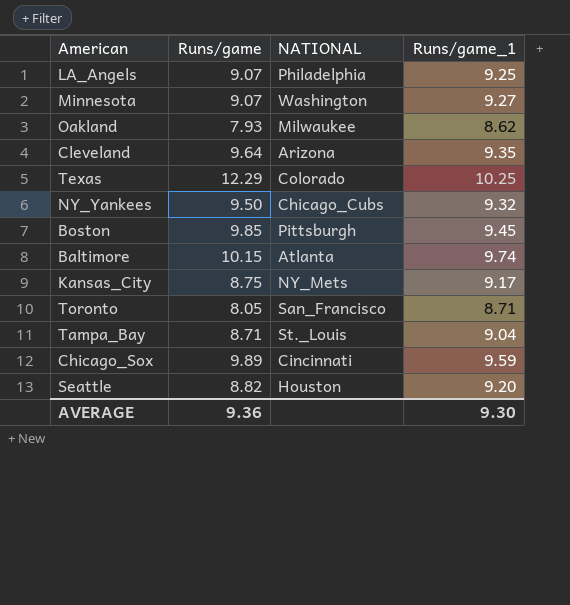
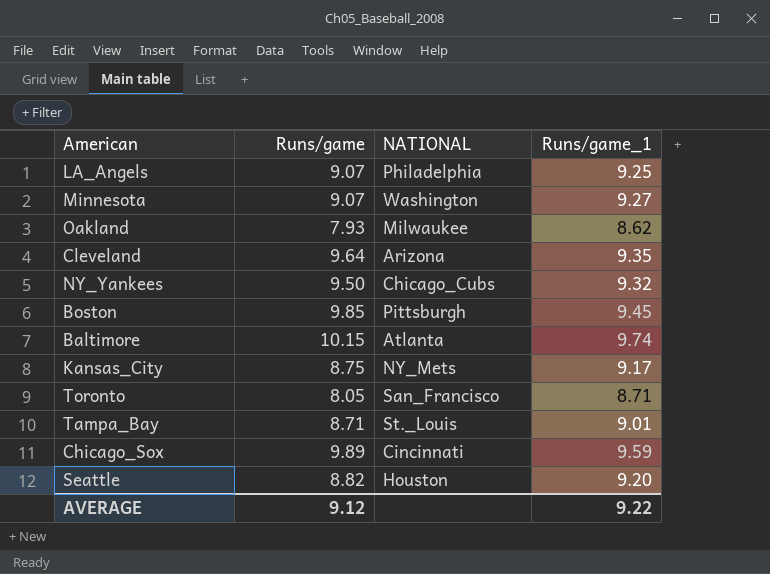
row Texas: 12.29 | Colorado | 10.25 -> none
Tampa_Bay | Runs/game_1: 9.04 -> 9.01
AVERAGE | Runs/game: 9.36 -> 9.12
AVERAGE | Runs/game_1: 9.30 -> 9.22

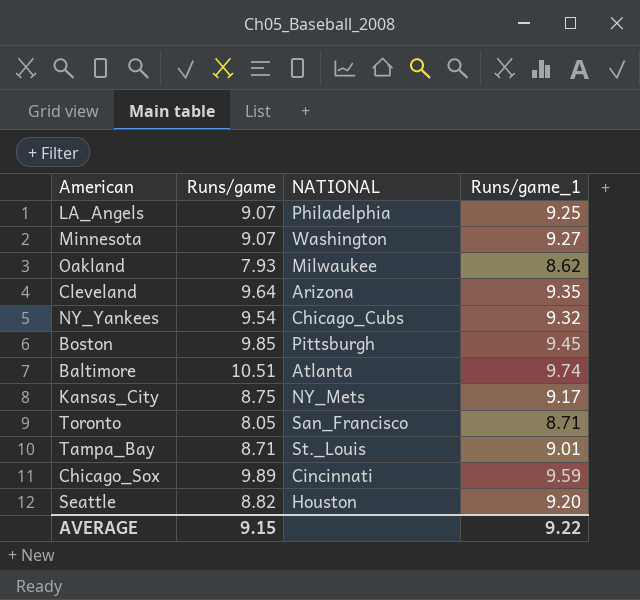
NY_Yankees | Runs/game: 9.50 -> 9.54
Baltimore | Runs/game: 10.15 -> 10.51
AVERAGE | Runs/game: 9.12 -> 9.15

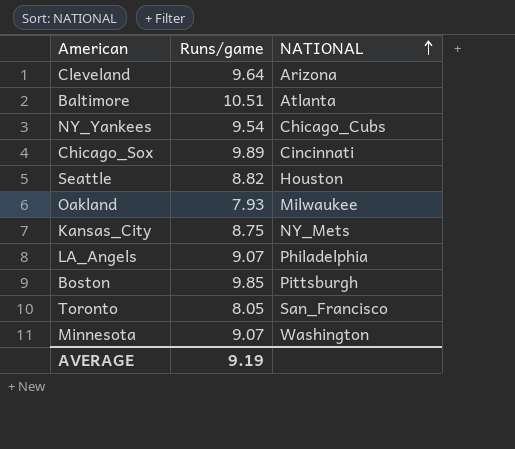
row order: none -> NATIONAL ascending
column Runs/game_1 | position: 4 -> none
row Tampa_Bay: 8.71 | St._Louis | 9.01 -> none
AVERAGE | Runs/game: 9.15 -> 9.19

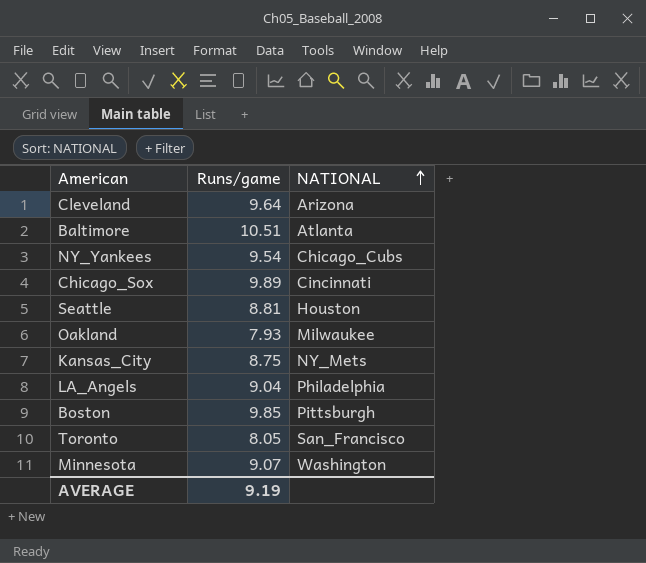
Seattle | Runs/game: 8.82 -> 8.81
LA_Angels | Runs/game: 9.07 -> 9.04

